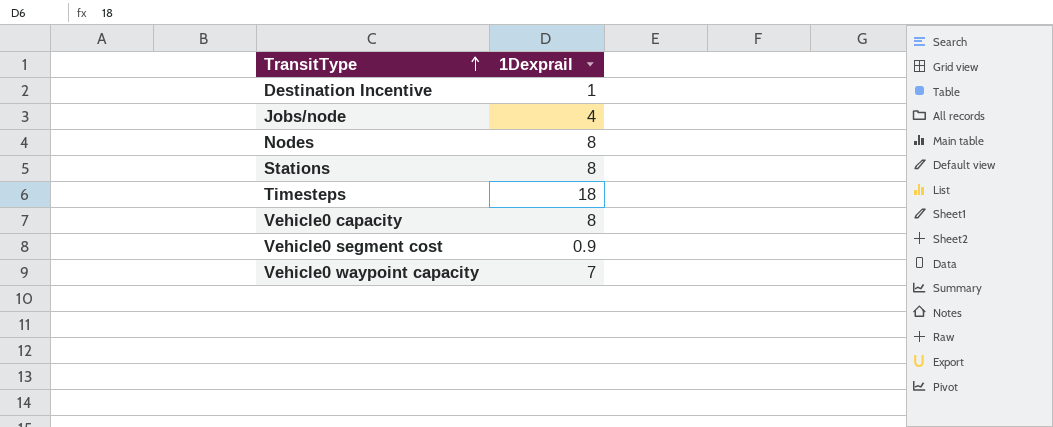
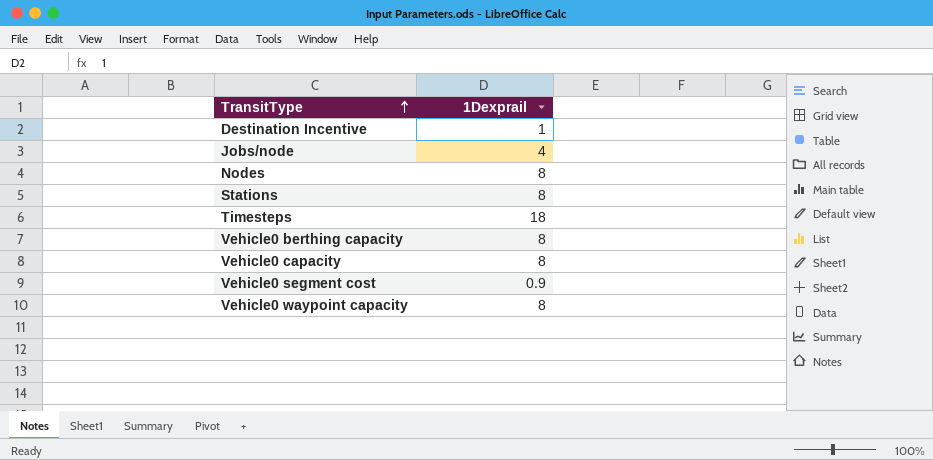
row Vehicle0 berthing capacity: none -> 8
Vehicle0 waypoint capacity | 1Dexprail: 7 -> 8

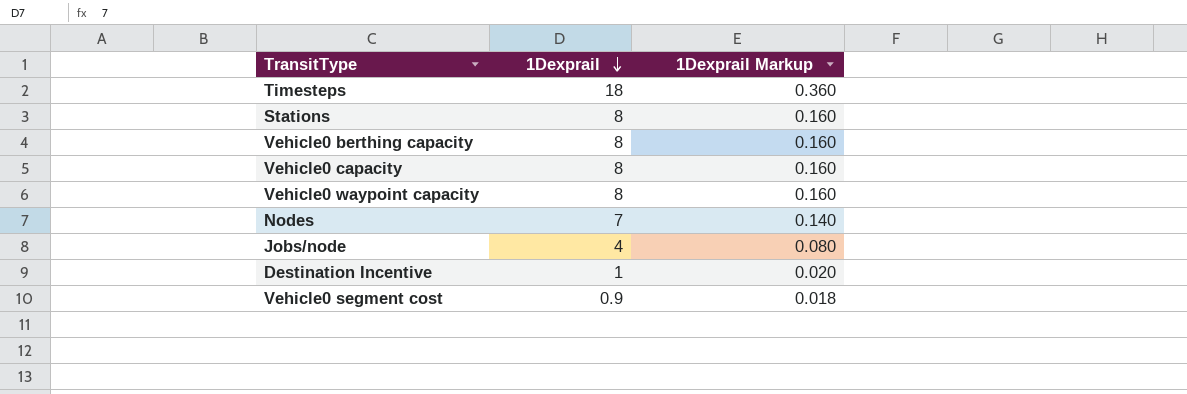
row order: TransitType ascending -> 1Dexprail descending
column 1Dexprail Markup | formula: none -> [1Dexprail] * 0.02
Nodes | 1Dexprail: 8 -> 7

